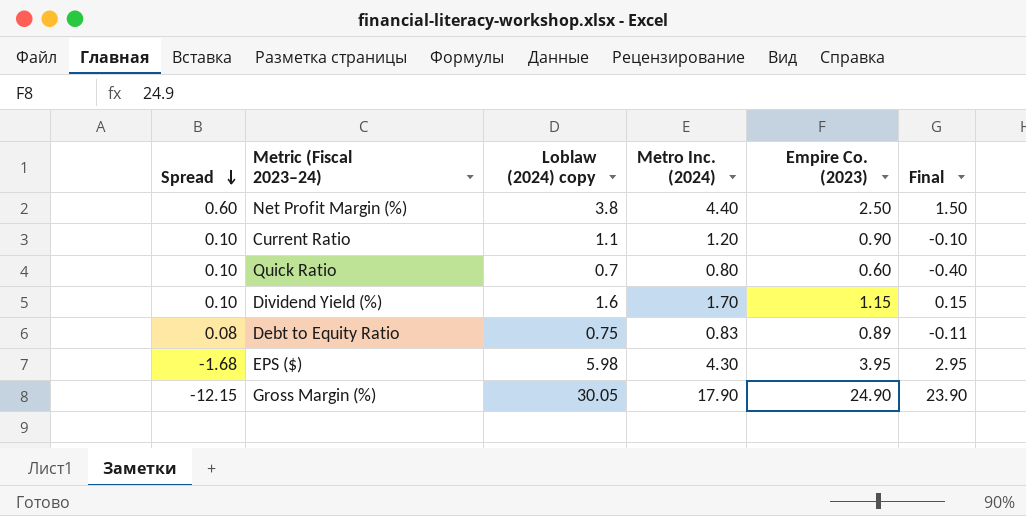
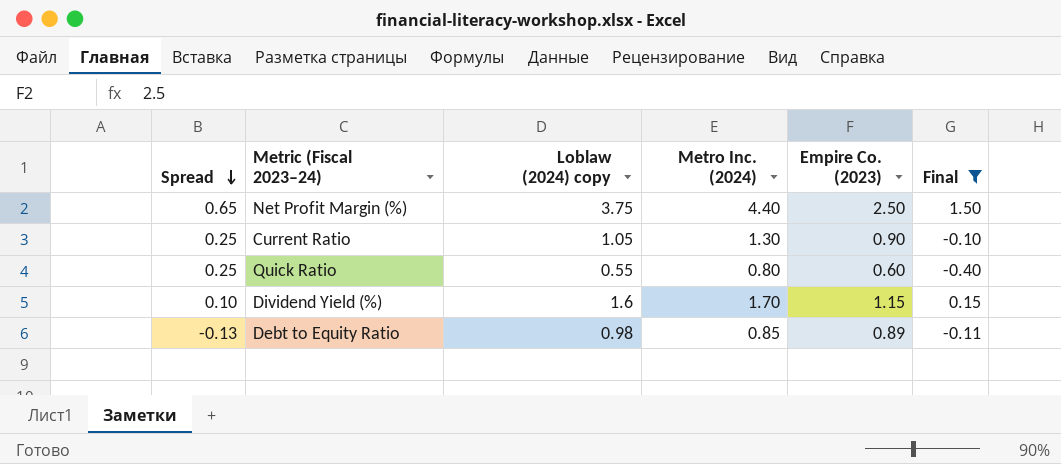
filter: none -> Final <= 1.50
Net Profit Margin (%) | Spread: 0.60 -> 0.65
Net Profit Margin (%) | Loblaw (2024) copy: 3.8 -> 3.75
Current Ratio | Spread: 0.10 -> 0.25
Current Ratio | Loblaw (2024) copy: 1.1 -> 1.05
Current Ratio | Metro Inc. (2024): 1.20 -> 1.30
Quick Ratio | Spread: 0.10 -> 0.25
Quick Ratio | Loblaw (2024) copy: 0.7 -> 0.55
Debt to Equity Ratio | Spread: 0.08 -> -0.13
Debt to Equity Ratio | Loblaw (2024) copy: 0.75 -> 0.98
Debt to Equity Ratio | Metro Inc. (2024): 0.83 -> 0.85

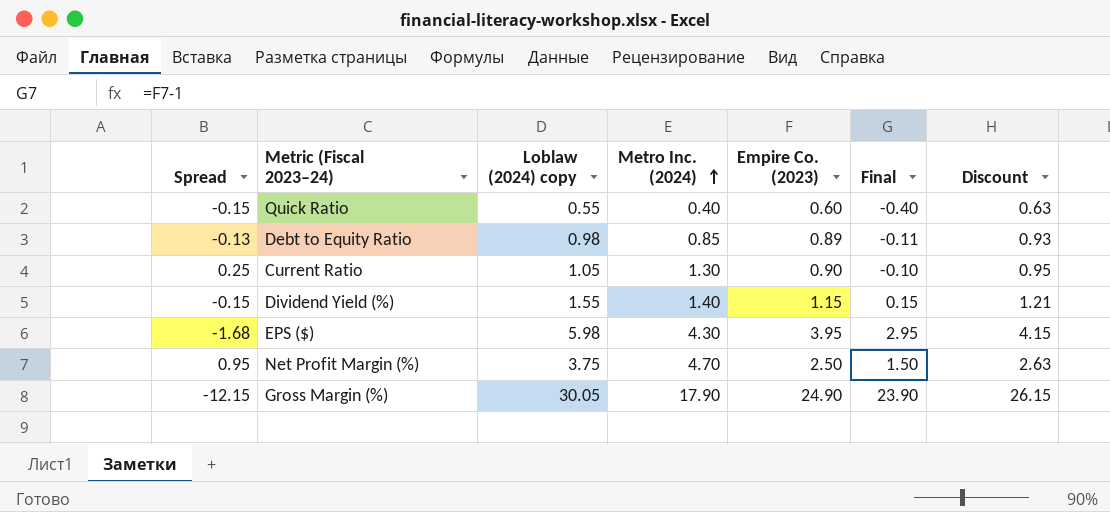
filter: Final <= 1.50 -> none
row order: Spread descending -> Metro Inc. (2024) ascending
column Discount | formula: none -> [Empire Co. (2023)] * 1.05
Quick Ratio | Spread: 0.25 -> -0.15
Quick Ratio | Metro Inc. (2024): 0.80 -> 0.40
Dividend Yield (%) | Spread: 0.10 -> -0.15
Dividend Yield (%) | Loblaw (2024) copy: 1.6 -> 1.55
Dividend Yield (%) | Metro Inc. (2024): 1.70 -> 1.40
Net Profit Margin (%) | Spread: 0.65 -> 0.95
Net Profit Margin (%) | Metro Inc. (2024): 4.40 -> 4.70

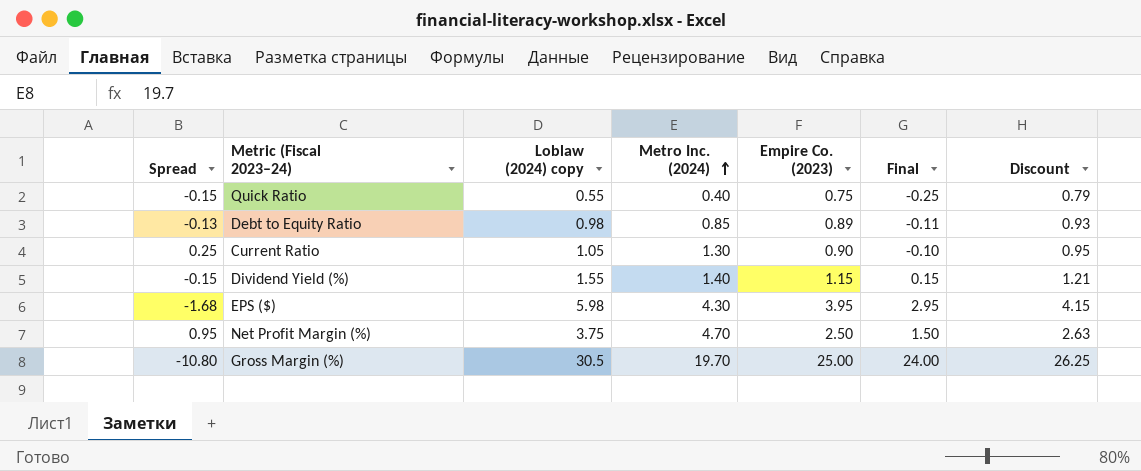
Quick Ratio | Empire Co. (2023): 0.60 -> 0.75
Quick Ratio | Final: -0.40 -> -0.25
Quick Ratio | Discount: 0.63 -> 0.79
Gross Margin (%) | Spread: -12.15 -> -10.80
Gross Margin (%) | Loblaw (2024) copy: 30.05 -> 30.5
Gross Margin (%) | Metro Inc. (2024): 17.90 -> 19.70
Gross Margin (%) | Empire Co. (2023): 24.90 -> 25.00
Gross Margin (%) | Final: 23.90 -> 24.00
Gross Margin (%) | Discount: 26.15 -> 26.25

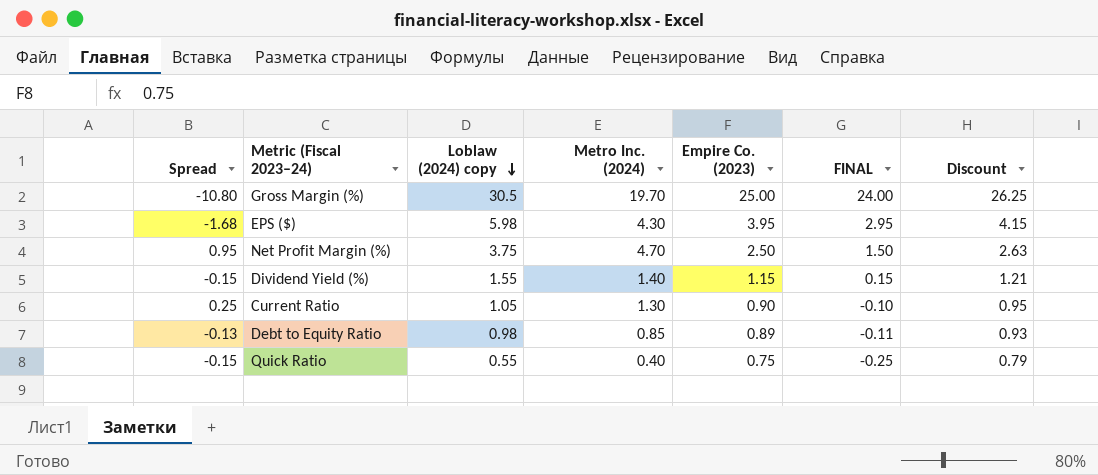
row order: Metro Inc. (2024) ascending -> Loblaw (2024) copy descending
column name: Final -> FINAL

